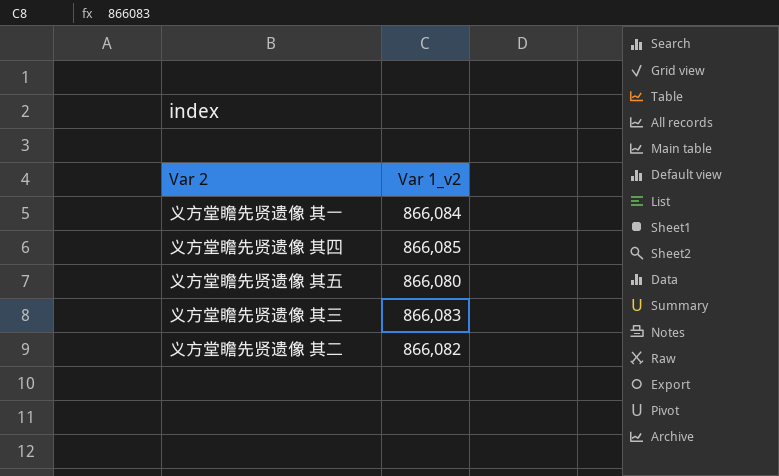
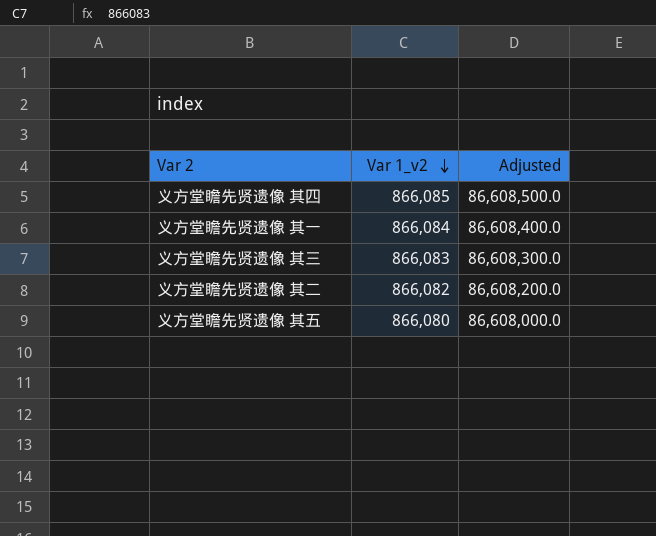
row order: none -> Var 1_v2 descending
column Adjusted | formula: none -> [Var 1_v2] * 100

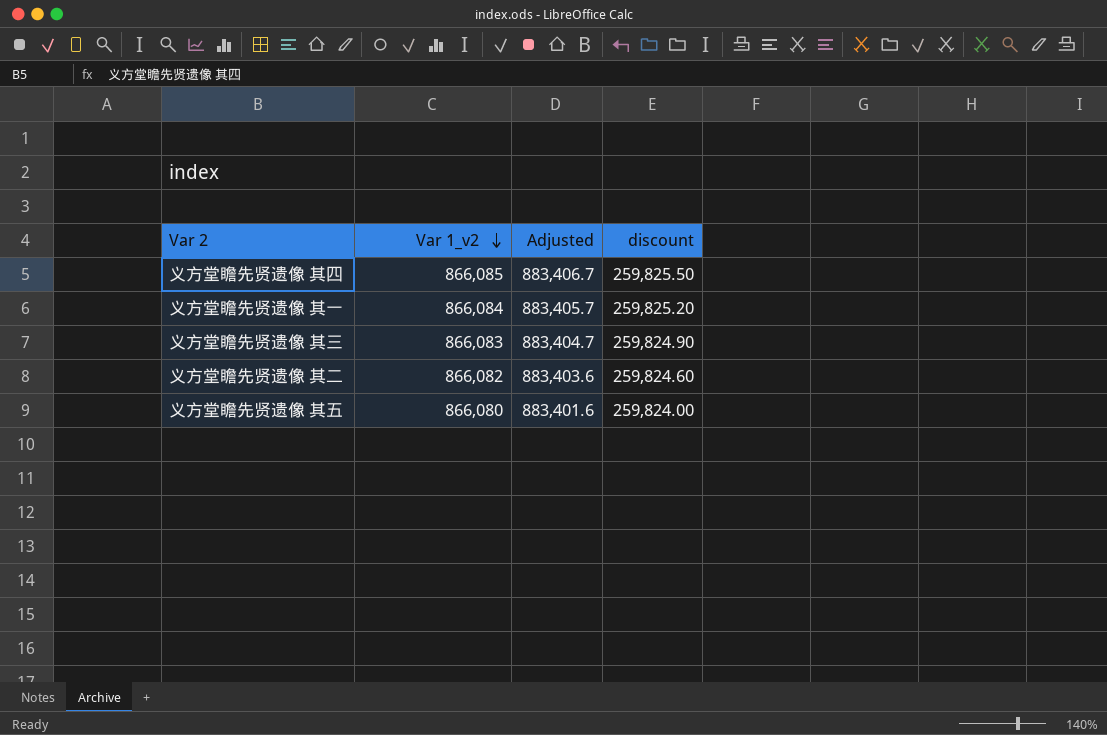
column Adjusted | formula: [Var 1_v2] * 100 -> [Var 1_v2] * 1.02
column discount | formula: none -> [Var 1_v2] * 0.3

